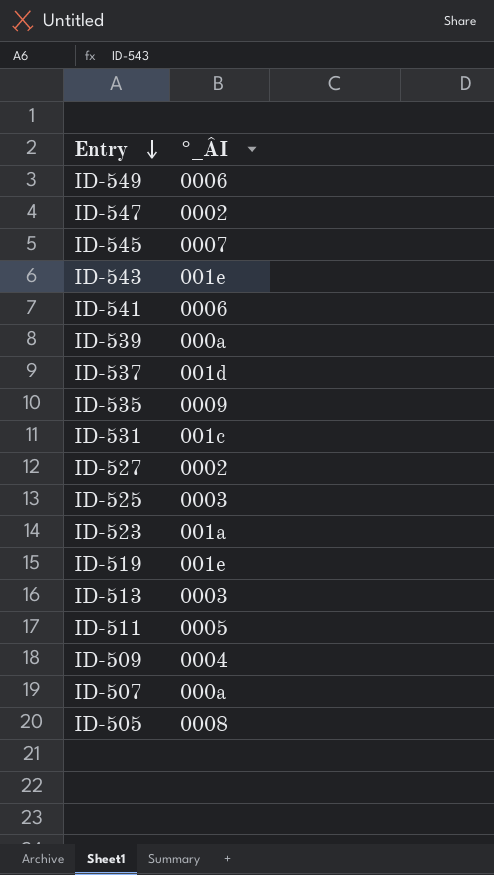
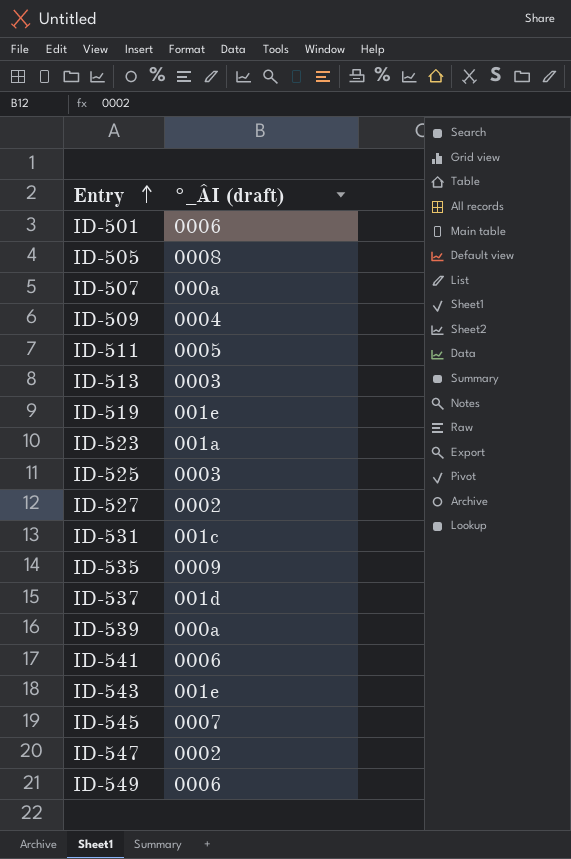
row order: Entry descending -> Entry ascending
column name: °_ÂI -> °_ÂI (draft)
row ID-501: none -> 0006

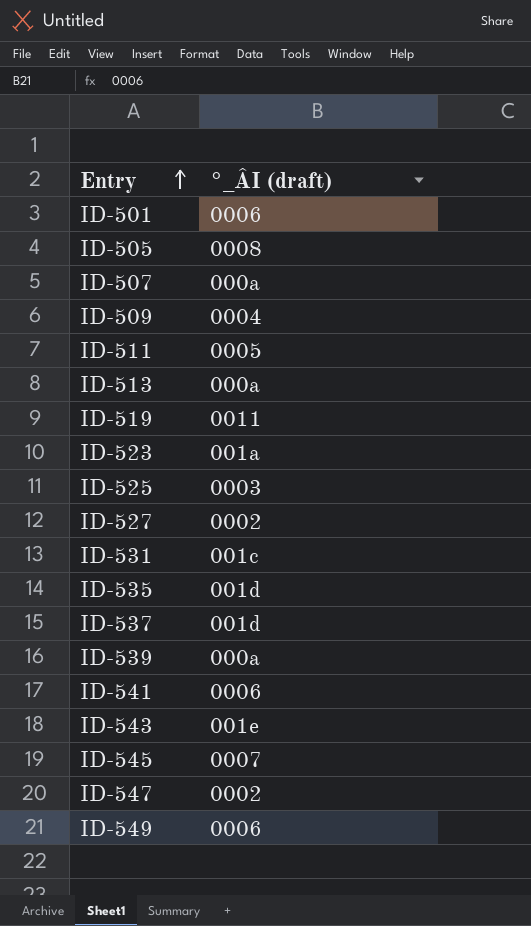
ID-513 | °_ÂI (draft): 0003 -> 000a
ID-519 | °_ÂI (draft): 001e -> 0011
ID-535 | °_ÂI (draft): 0009 -> 001d

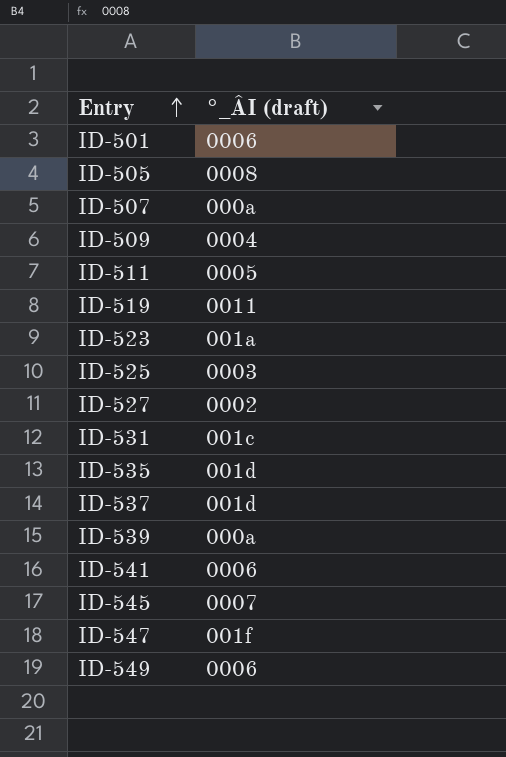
row ID-513: 000a -> none
row ID-543: 001e -> none
ID-547 | °_ÂI (draft): 0002 -> 001f

